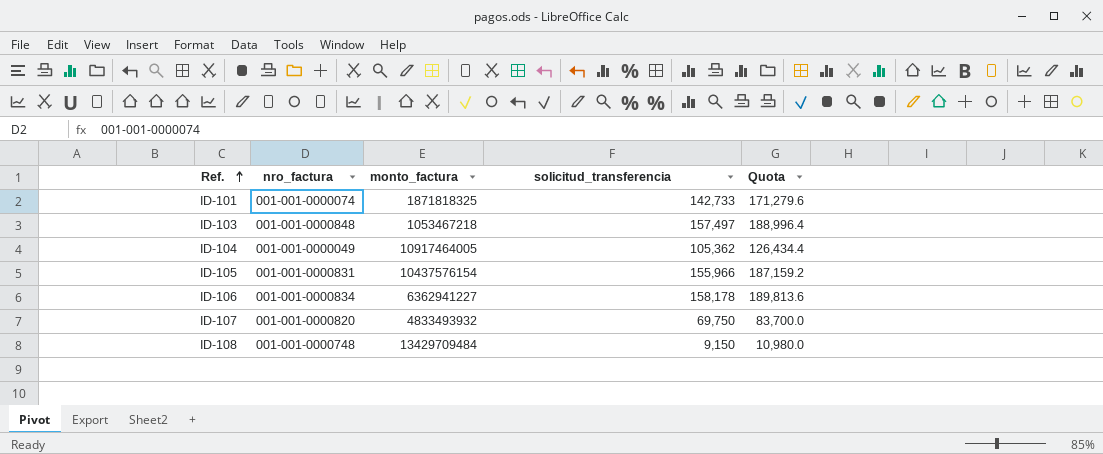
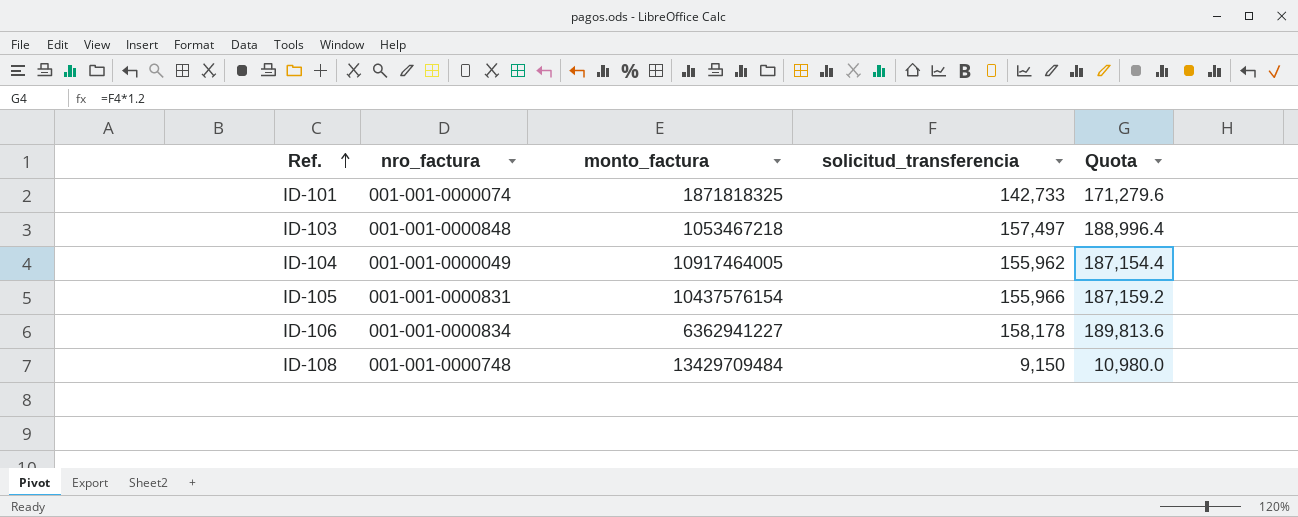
row ID-107: 001-001-0000820 | 4833493932 | 69,750 | 83,700.0 -> none
ID-104 | solicitud_transferencia: 105,362 -> 155,962
ID-104 | Quota: 126,434.4 -> 187,154.4

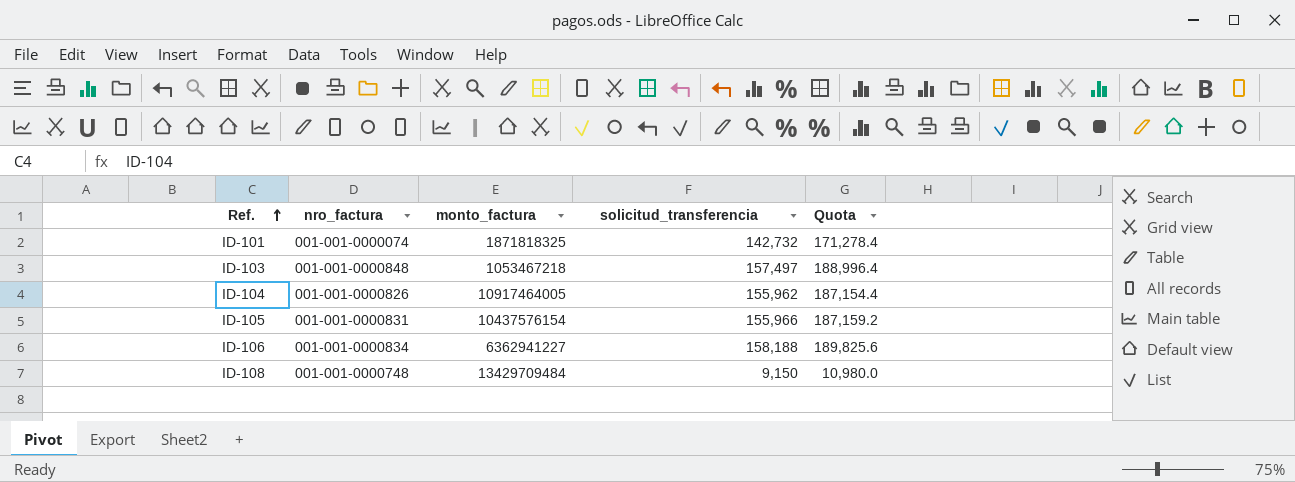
ID-101 | solicitud_transferencia: 142,733 -> 142,732
ID-101 | Quota: 171,279.6 -> 171,278.4
ID-104 | nro_factura: 001-001-0000049 -> 001-001-0000826
ID-106 | solicitud_transferencia: 158,178 -> 158,188
ID-106 | Quota: 189,813.6 -> 189,825.6

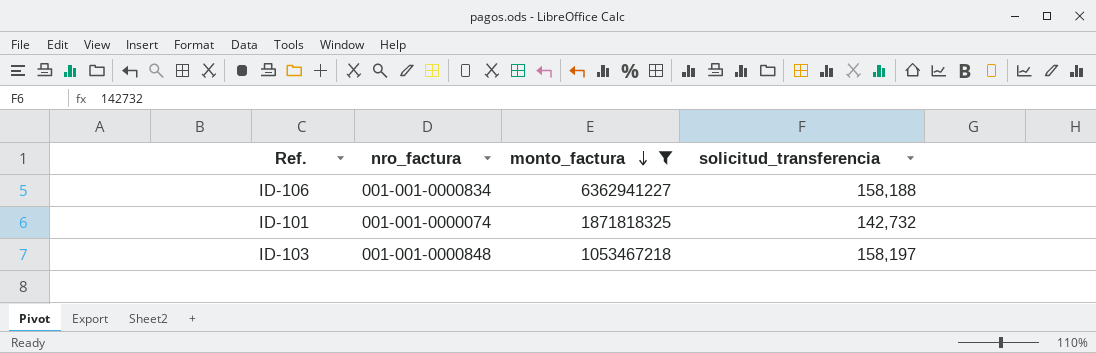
filter: none -> monto_factura <= 6362941227
row order: Ref. ascending -> monto_factura descending
column Quota | formula: [solicitud_transferencia] * 1.2 -> none
ID-103 | solicitud_transferencia: 157,497 -> 158,197

